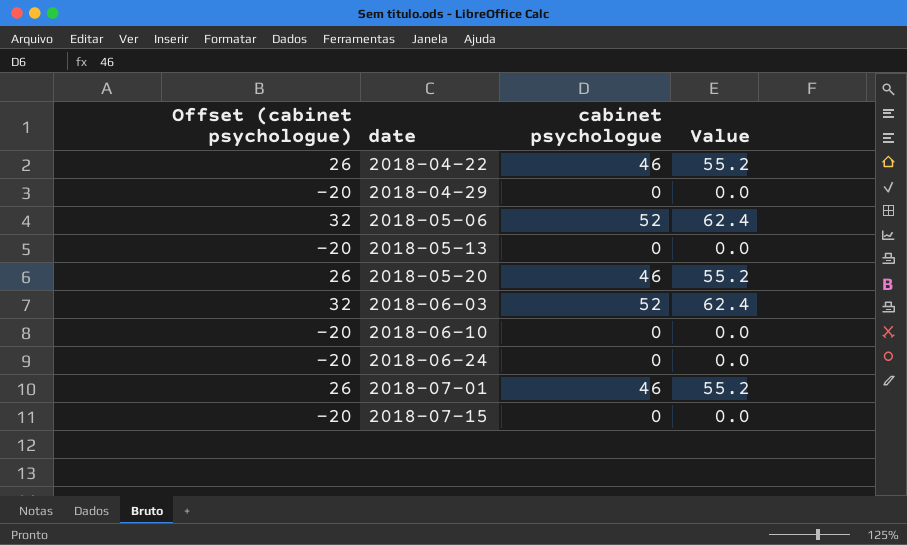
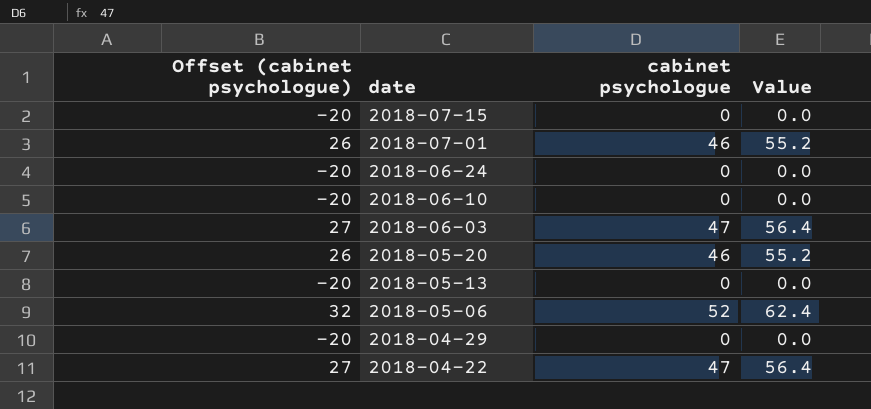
row order: date ascending -> date descending
2018-06-03 | Offset (cabinet psychologue): 32 -> 27
2018-06-03 | cabinet psychologue: 52 -> 47
2018-06-03 | Value: 62.4 -> 56.4
2018-04-22 | Offset (cabinet psychologue): 26 -> 27
2018-04-22 | cabinet psychologue: 46 -> 47
2018-04-22 | Value: 55.2 -> 56.4

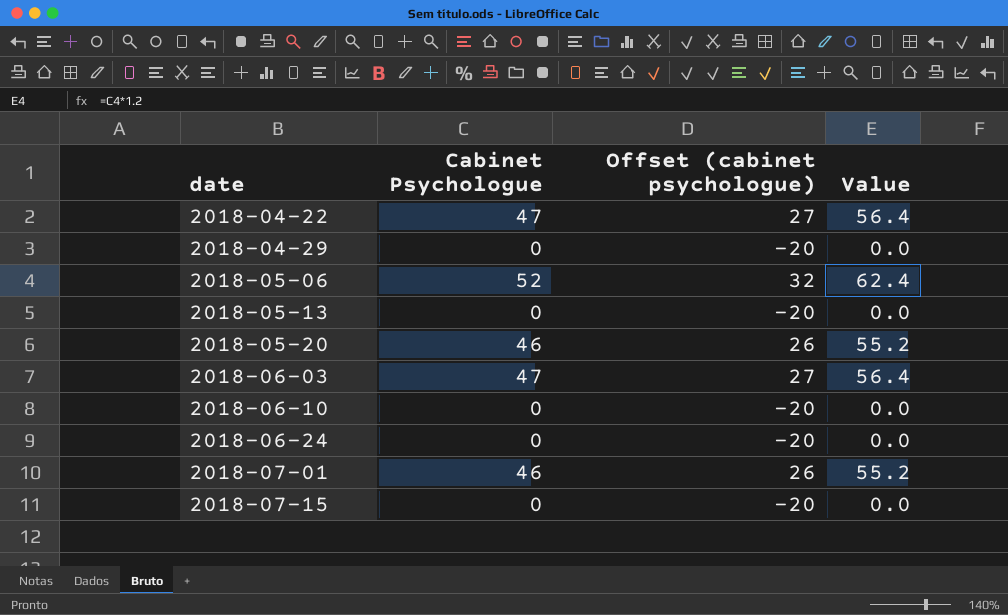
row order: date descending -> date ascending
column name: cabinet psychologue -> Cabinet Psychologue
column Offset (cabinet psychologue) | position: 1 -> 3

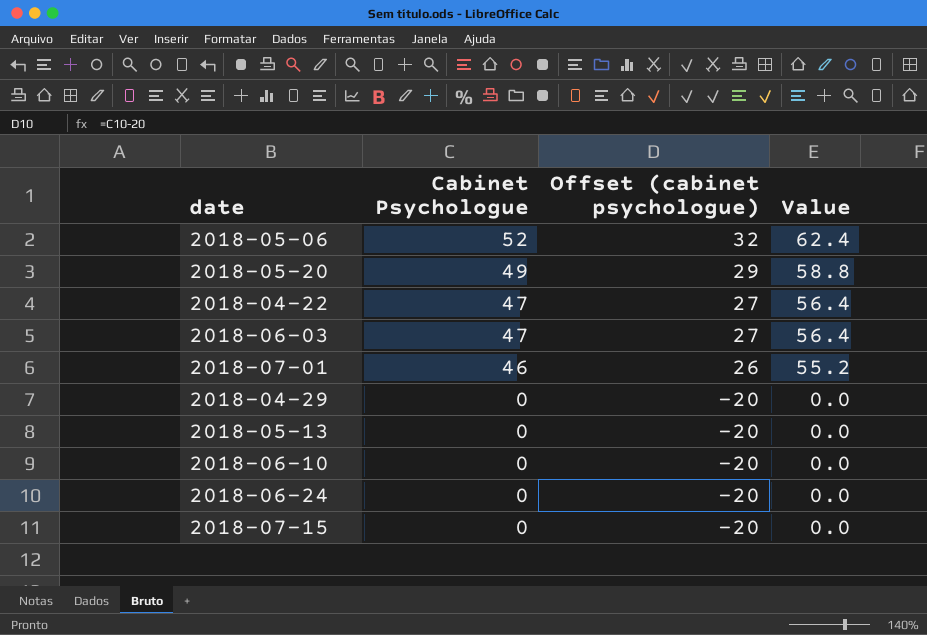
row order: date ascending -> Cabinet Psychologue descending
2018-05-20 | Cabinet Psychologue: 46 -> 49
2018-05-20 | Offset (cabinet psychologue): 26 -> 29
2018-05-20 | Value: 55.2 -> 58.8

